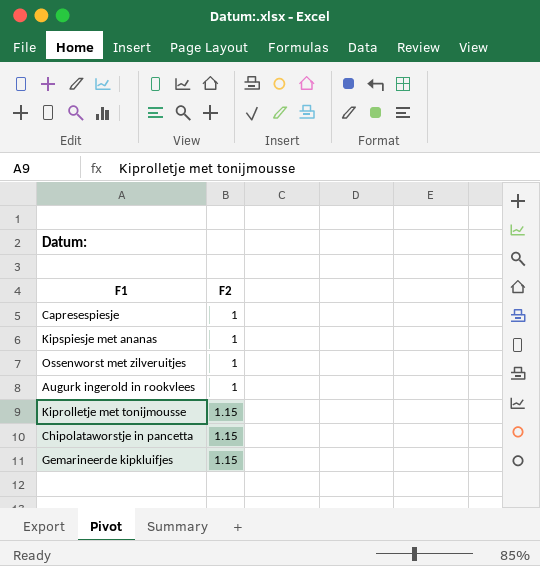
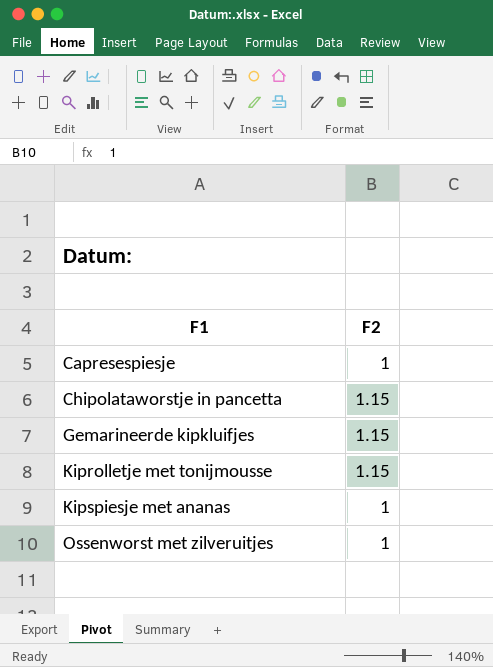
row order: F2 ascending -> F1 ascending
row Augurk ingerold in rookvlees: 1 -> none

